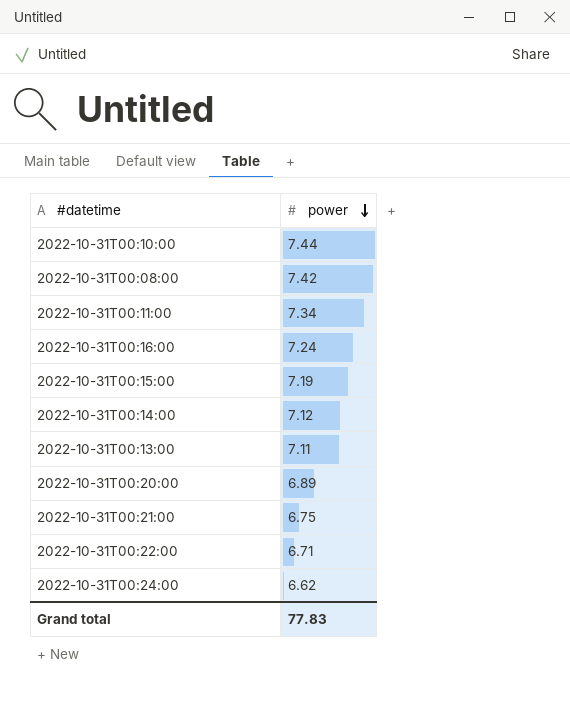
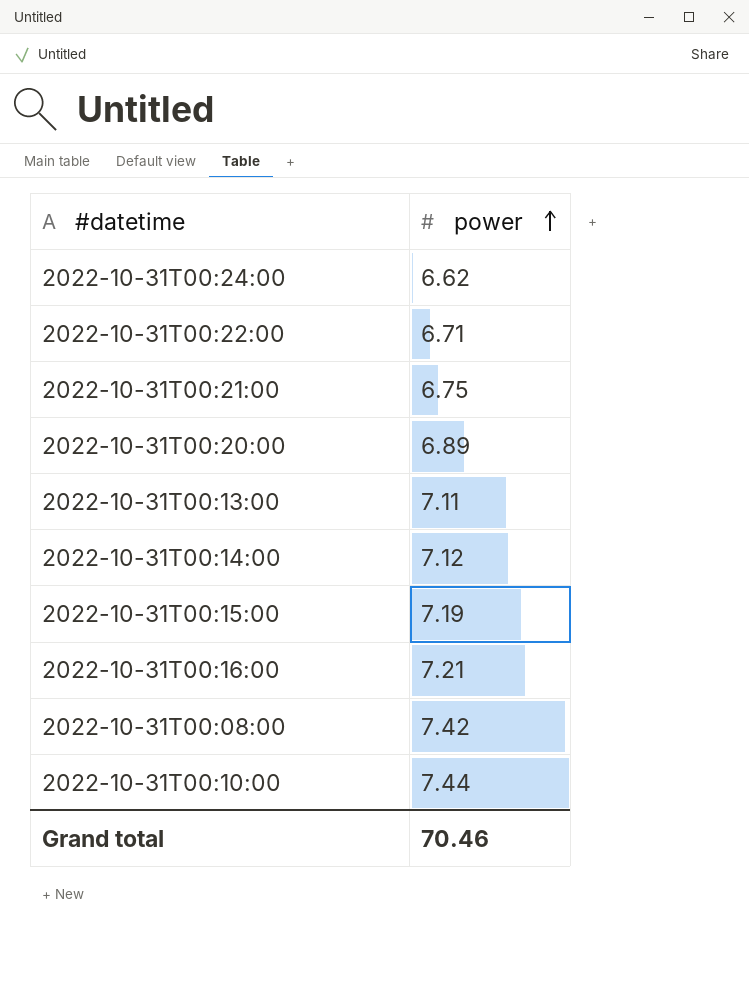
row order: power descending -> power ascending
row 2022-10-31T00:11:00: 7.34 -> none
2022-10-31T00:16:00 | power: 7.24 -> 7.21
Grand total | power: 77.83 -> 70.46

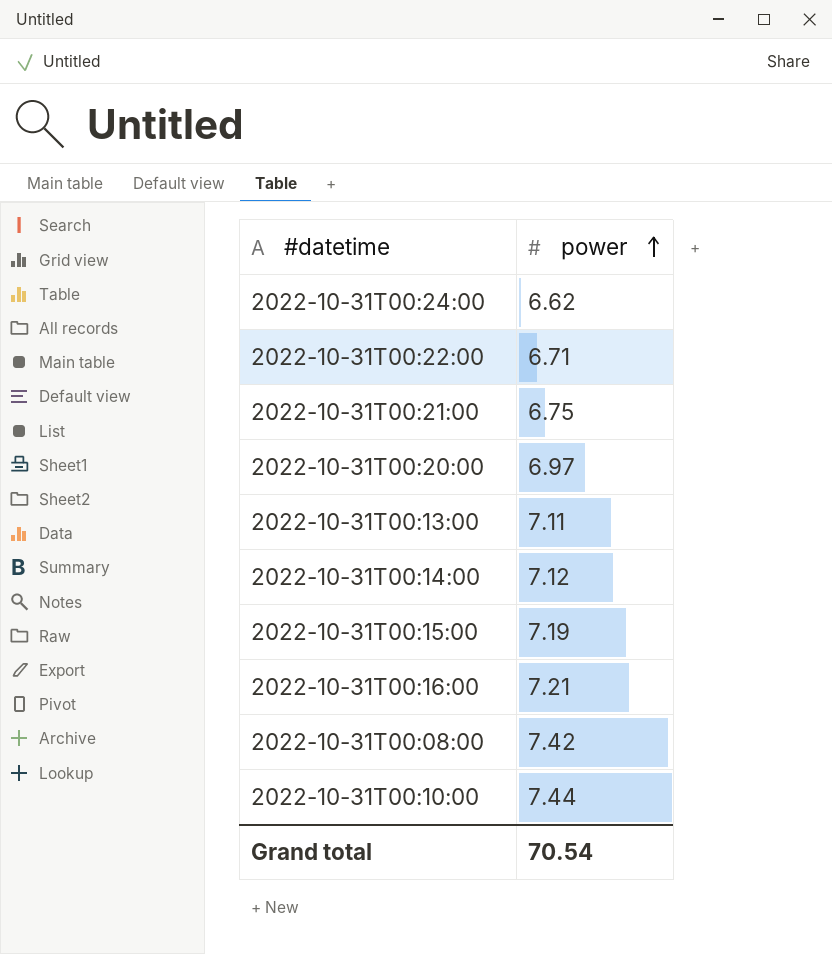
2022-10-31T00:20:00 | power: 6.89 -> 6.97
Grand total | power: 70.46 -> 70.54

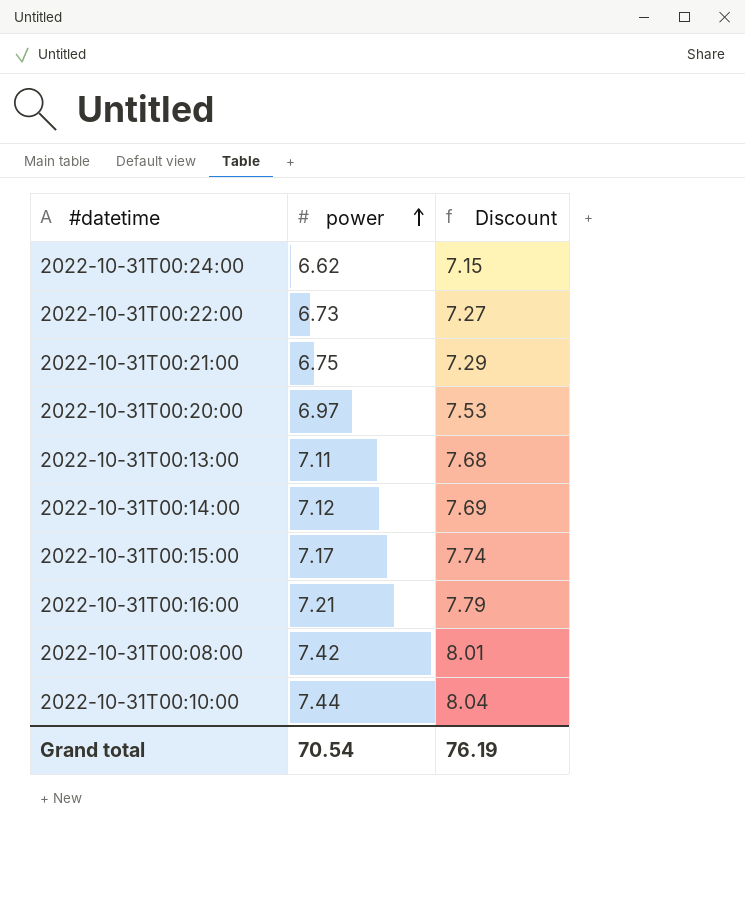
column Discount | formula: none -> [power] * 1.08
2022-10-31T00:22:00 | power: 6.71 -> 6.73
2022-10-31T00:15:00 | power: 7.19 -> 7.17

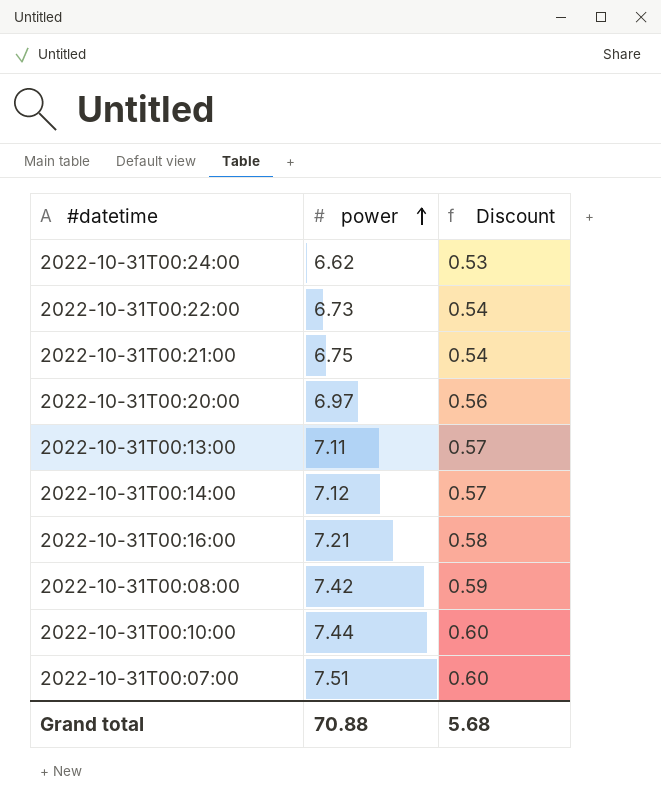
column Discount | formula: [power] * 1.08 -> [power] * 0.08
row 2022-10-31T00:15:00: 7.17 | 7.74 -> none
row 2022-10-31T00:07:00: none -> 7.51 | 0.60
Grand total | power: 70.54 -> 70.88
Grand total | Discount: 76.19 -> 5.68

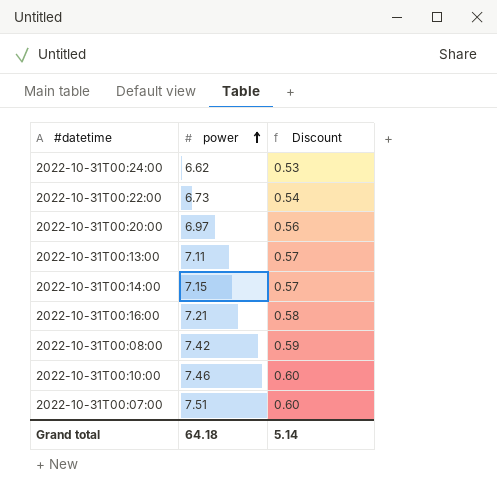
row 2022-10-31T00:21:00: 6.75 | 0.54 -> none
2022-10-31T00:14:00 | power: 7.12 -> 7.15
2022-10-31T00:10:00 | power: 7.44 -> 7.46
Grand total | power: 70.88 -> 64.18
Grand total | Discount: 5.68 -> 5.14

